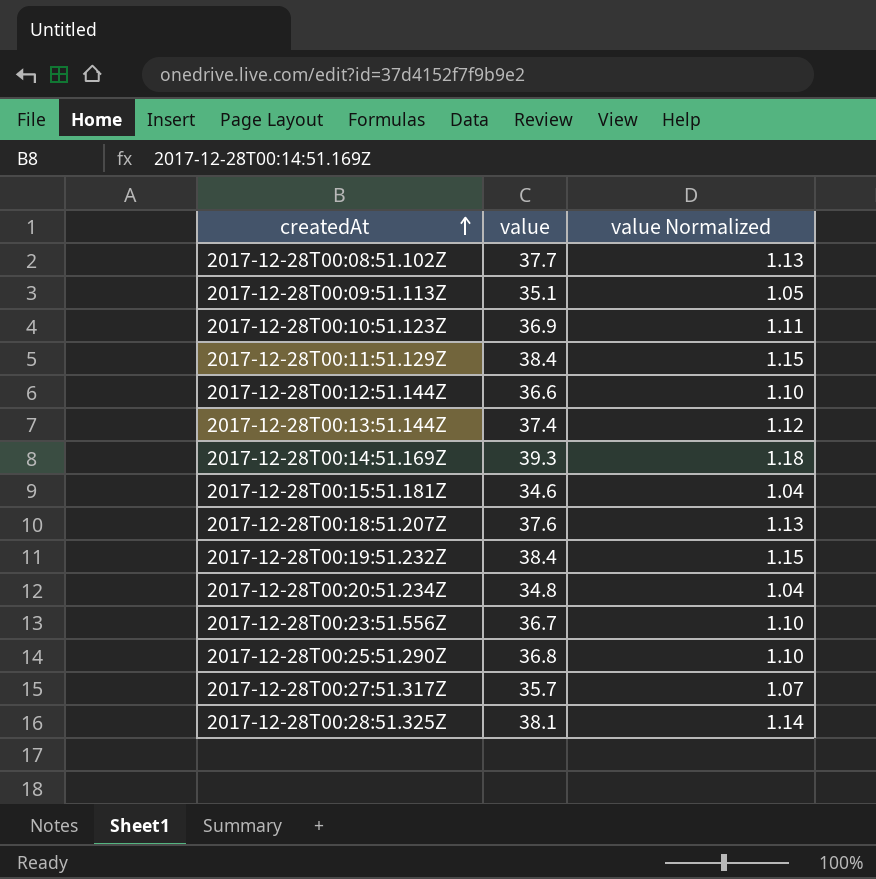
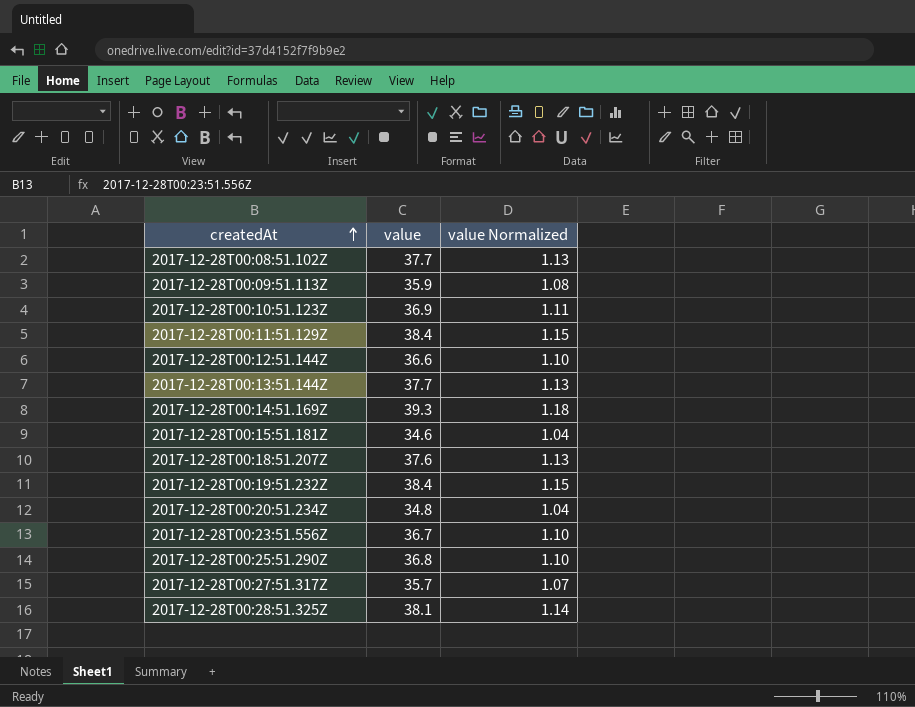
2017-12-28T00:09:51.113Z | value: 35.1 -> 35.9
2017-12-28T00:09:51.113Z | value Normalized: 1.05 -> 1.08
2017-12-28T00:13:51.144Z | value: 37.4 -> 37.7
2017-12-28T00:13:51.144Z | value Normalized: 1.12 -> 1.13

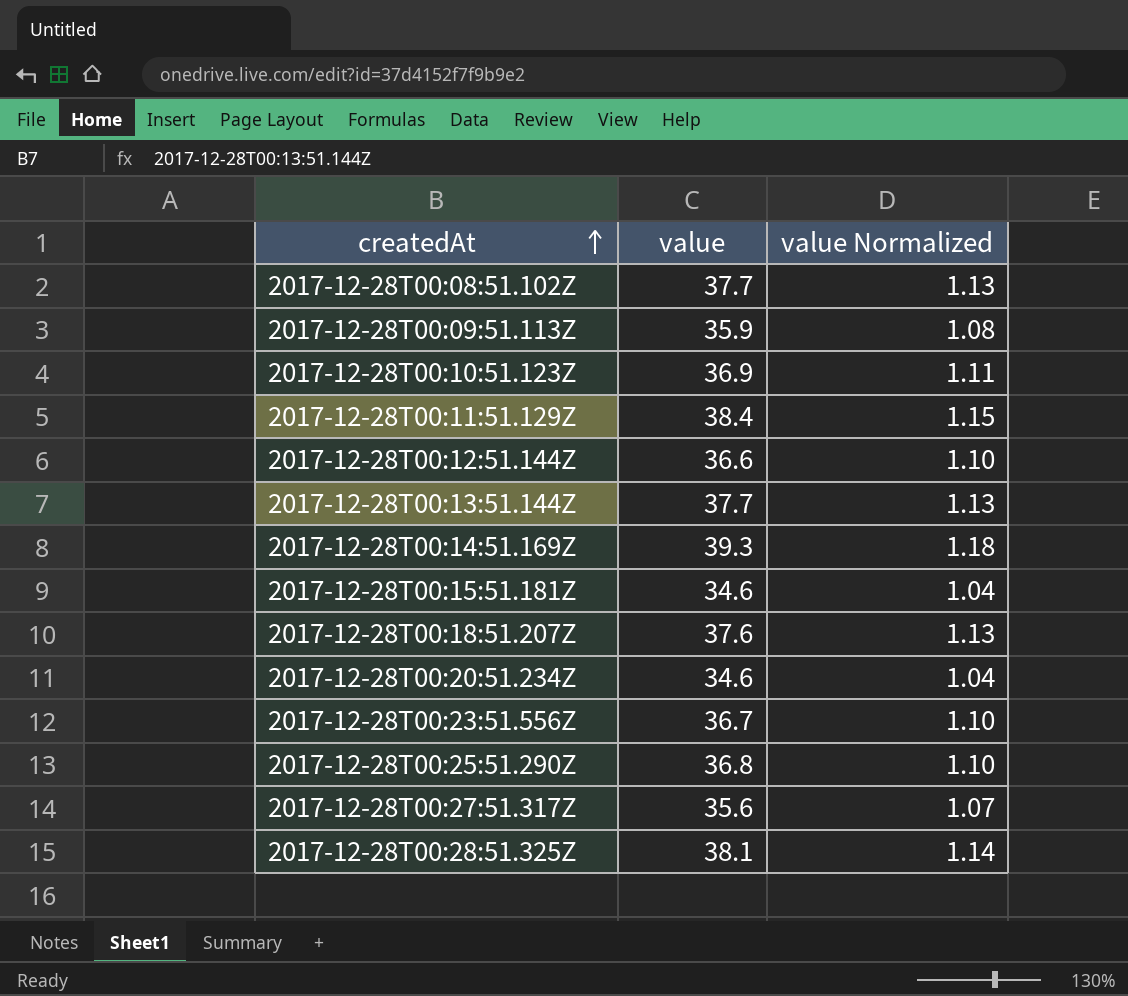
row 2017-12-28T00:19:51.232Z: 38.4 | 1.15 -> none
2017-12-28T00:20:51.234Z | value: 34.8 -> 34.6
2017-12-28T00:27:51.317Z | value: 35.7 -> 35.6

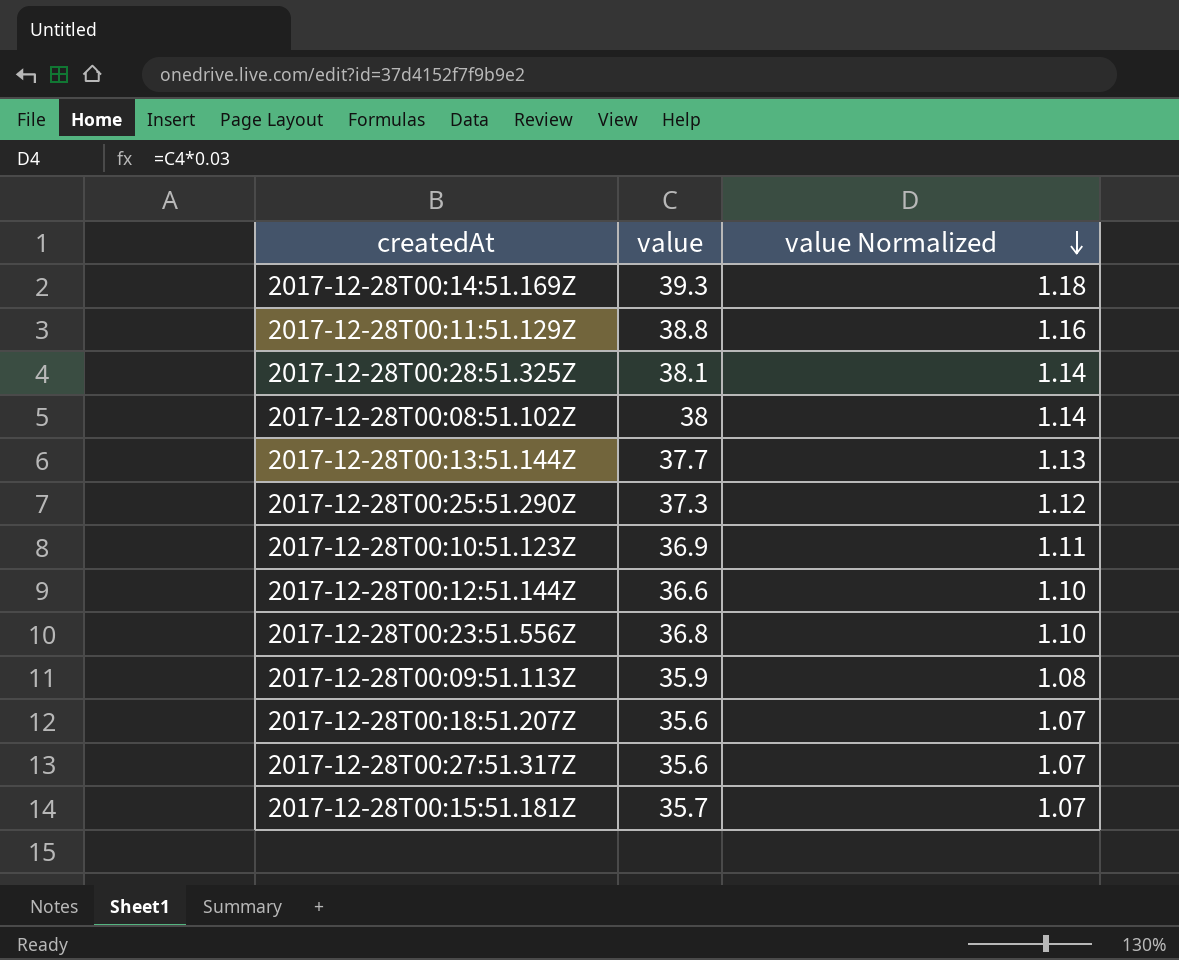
row order: createdAt ascending -> value Normalized descending
row 2017-12-28T00:20:51.234Z: 34.6 | 1.04 -> none
2017-12-28T00:11:51.129Z | value: 38.4 -> 38.8
2017-12-28T00:11:51.129Z | value Normalized: 1.15 -> 1.16
2017-12-28T00:08:51.102Z | value: 37.7 -> 38
2017-12-28T00:08:51.102Z | value Normalized: 1.13 -> 1.14
2017-12-28T00:25:51.290Z | value: 36.8 -> 37.3
2017-12-28T00:25:51.290Z | value Normalized: 1.10 -> 1.12
2017-12-28T00:23:51.556Z | value: 36.7 -> 36.8
2017-12-28T00:18:51.207Z | value: 37.6 -> 35.6
2017-12-28T00:18:51.207Z | value Normalized: 1.13 -> 1.07
2017-12-28T00:15:51.181Z | value: 34.6 -> 35.7
2017-12-28T00:15:51.181Z | value Normalized: 1.04 -> 1.07

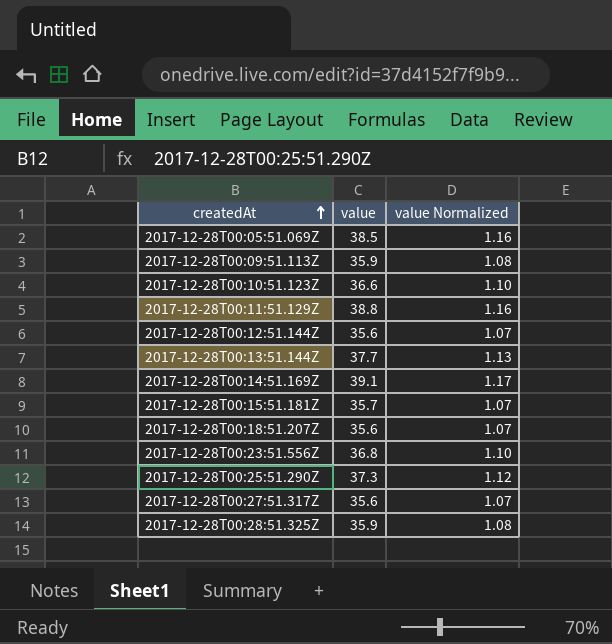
row order: value Normalized descending -> createdAt ascending
row 2017-12-28T00:08:51.102Z: 38 | 1.14 -> none
row 2017-12-28T00:05:51.069Z: none -> 38.5 | 1.16
2017-12-28T00:10:51.123Z | value: 36.9 -> 36.6
2017-12-28T00:10:51.123Z | value Normalized: 1.11 -> 1.10
2017-12-28T00:12:51.144Z | value: 36.6 -> 35.6
2017-12-28T00:12:51.144Z | value Normalized: 1.10 -> 1.07
2017-12-28T00:14:51.169Z | value: 39.3 -> 39.1
2017-12-28T00:14:51.169Z | value Normalized: 1.18 -> 1.17
2017-12-28T00:28:51.325Z | value: 38.1 -> 35.9
2017-12-28T00:28:51.325Z | value Normalized: 1.14 -> 1.08

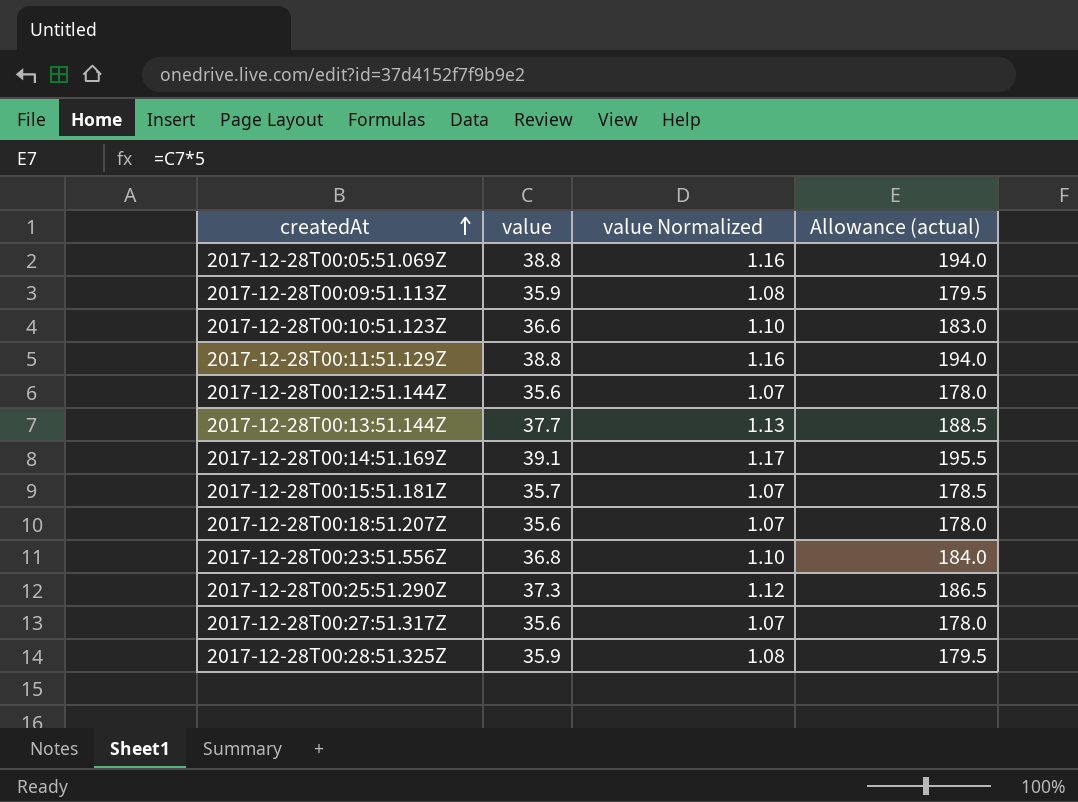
column Allowance (actual) | formula: none -> [value] * 5
2017-12-28T00:05:51.069Z | value: 38.5 -> 38.8

